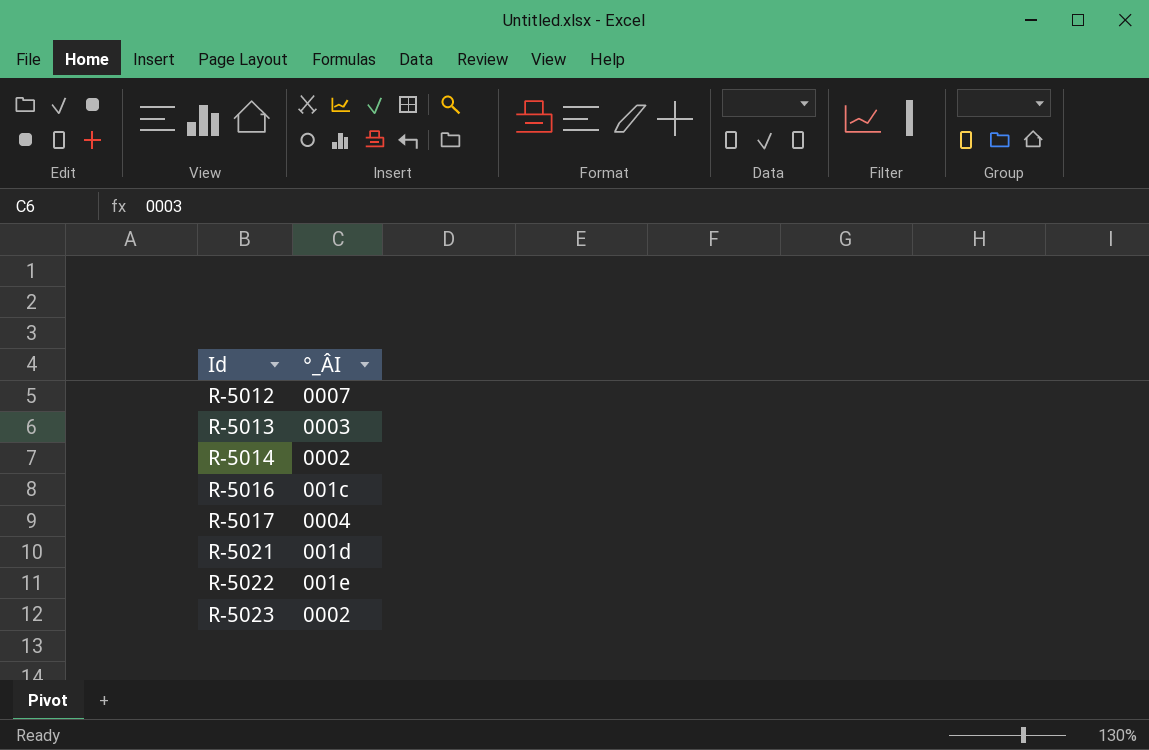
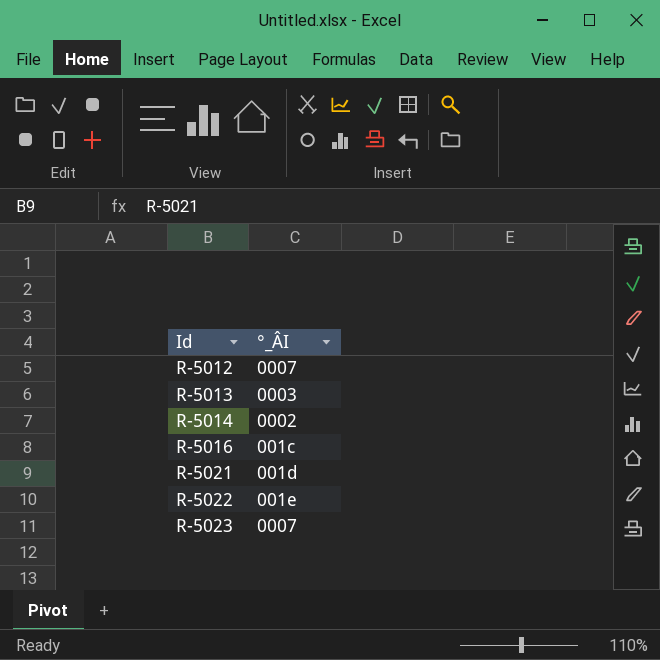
row R-5017: 0004 -> none
R-5023 | °_ÂI: 0002 -> 0007

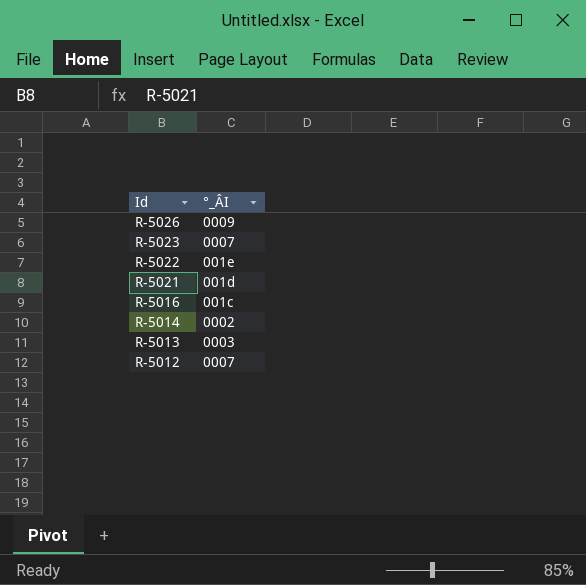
row order: Id ascending -> Id descending
row R-5026: none -> 0009

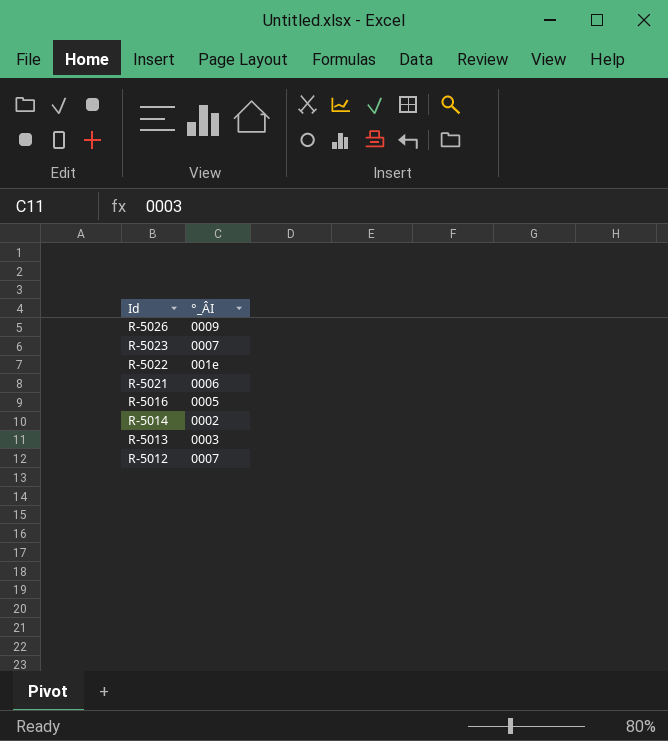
R-5021 | °_ÂI: 001d -> 0006
R-5016 | °_ÂI: 001c -> 0005

